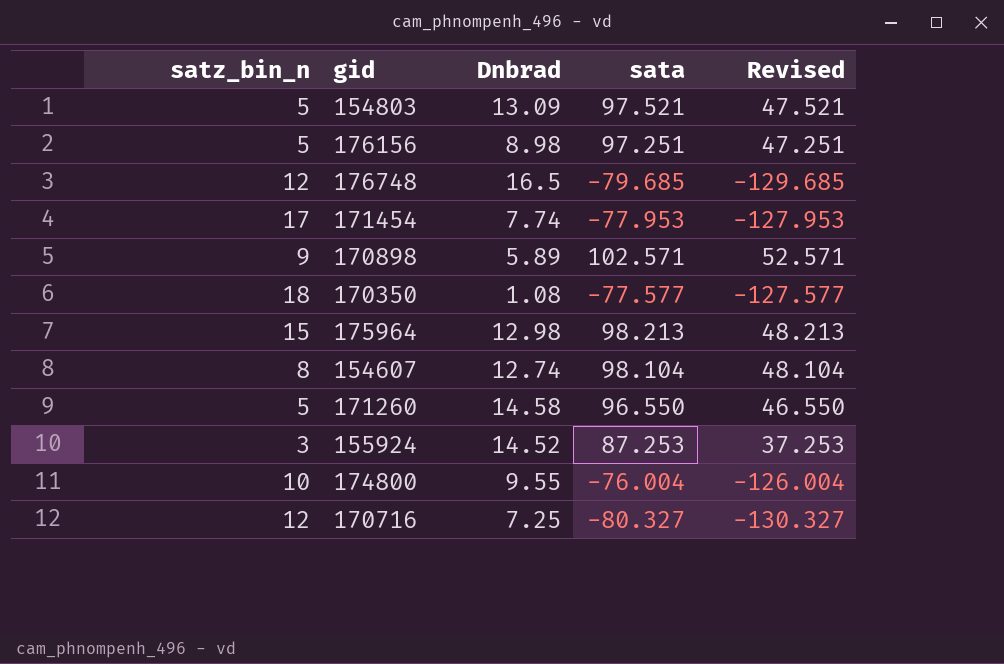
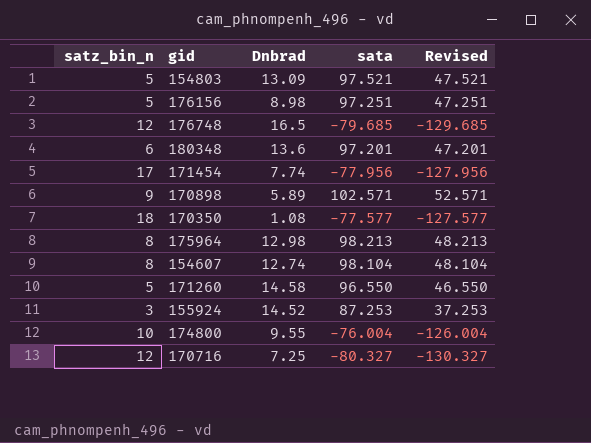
row 180348: none -> 6 | 13.6 | 97.201 | 47.201
171454 | sata: -77.953 -> -77.956
171454 | Revised: -127.953 -> -127.956
175964 | satz_bin_n: 15 -> 8

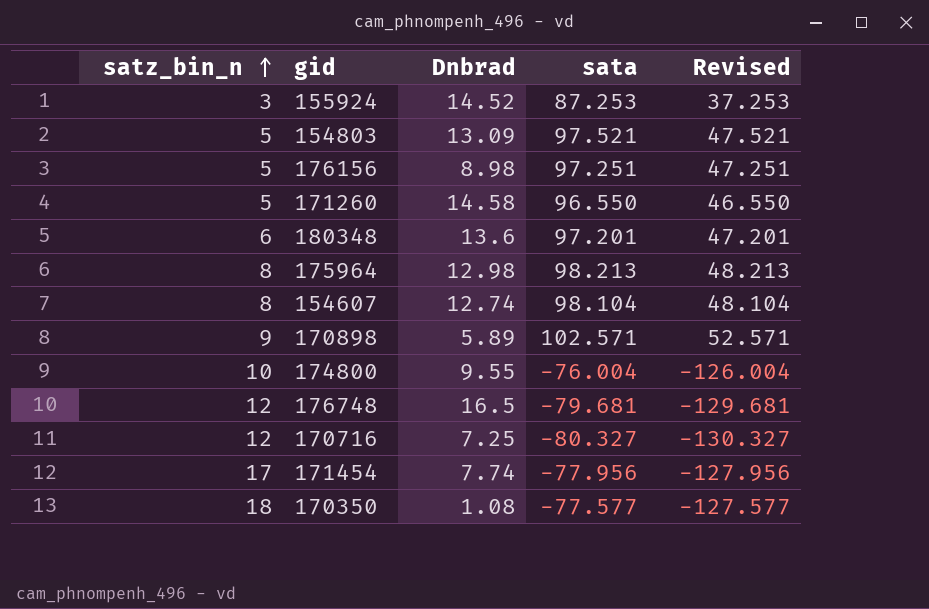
row order: none -> satz_bin_n ascending
176748 | sata: -79.685 -> -79.681
176748 | Revised: -129.685 -> -129.681

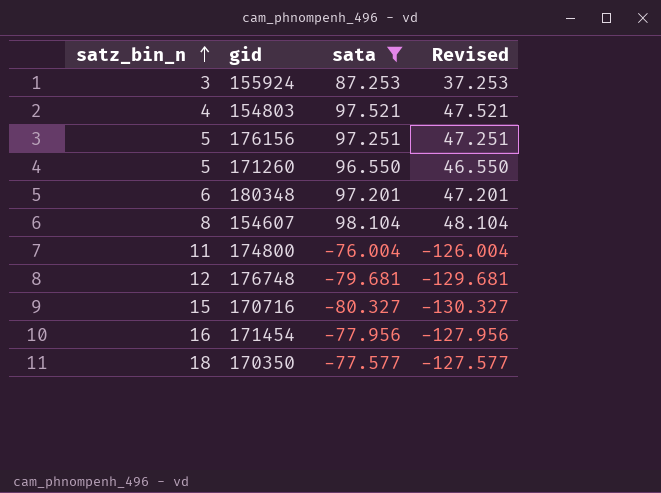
filter: none -> sata <= 98.104
column Dnbrad | position: 3 -> none
154803 | satz_bin_n: 5 -> 4
174800 | satz_bin_n: 10 -> 11
170716 | satz_bin_n: 12 -> 15
171454 | satz_bin_n: 17 -> 16

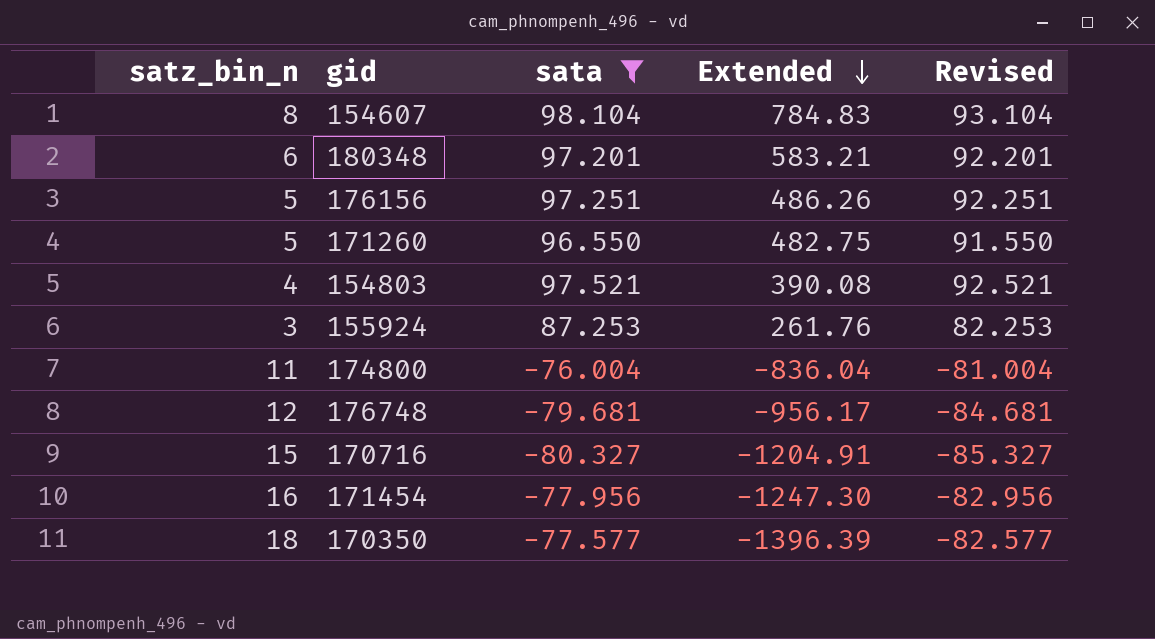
row order: satz_bin_n ascending -> Extended descending
column Extended | formula: none -> [satz_bin_n] * [sata]
column Revised | formula: [sata] - 50 -> [sata] - 5

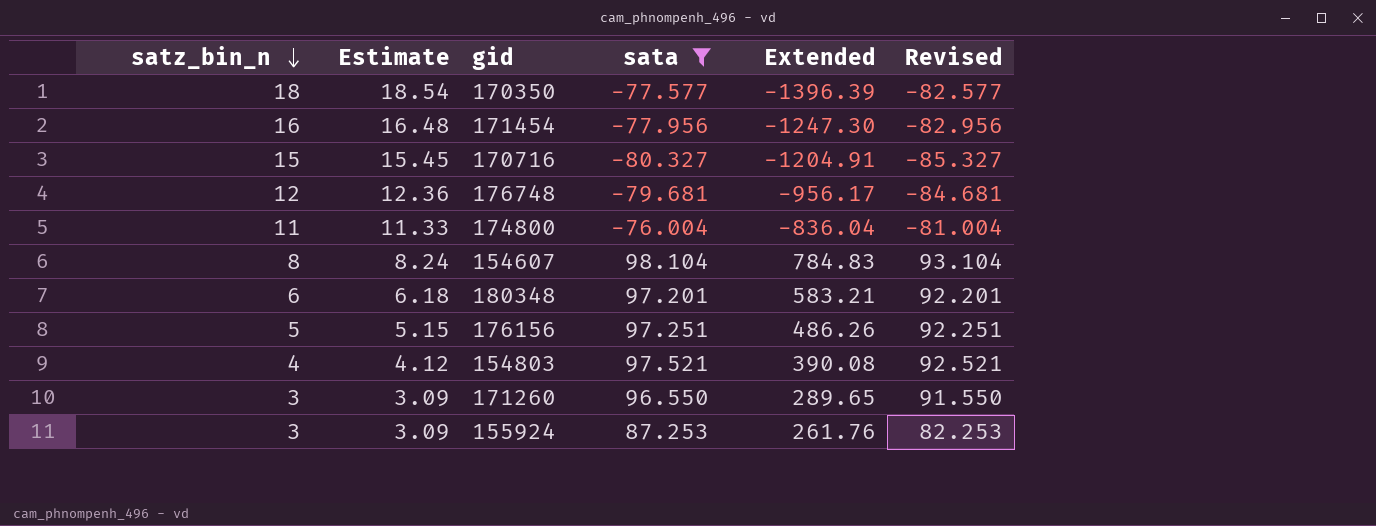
row order: Extended descending -> satz_bin_n descending
column Estimate | formula: none -> [satz_bin_n] * 1.03
171260 | satz_bin_n: 5 -> 3
171260 | Extended: 482.75 -> 289.65

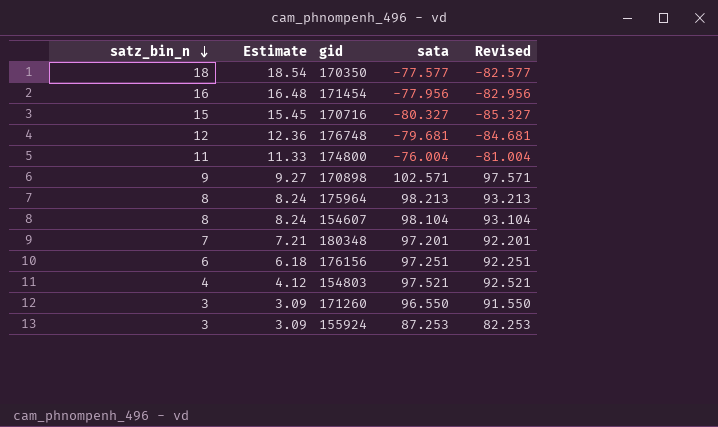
filter: sata <= 98.104 -> none
column Extended | formula: [satz_bin_n] * [sata] -> none
180348 | satz_bin_n: 6 -> 7
180348 | Estimate: 6.18 -> 7.21
176156 | satz_bin_n: 5 -> 6
176156 | Estimate: 5.15 -> 6.18

